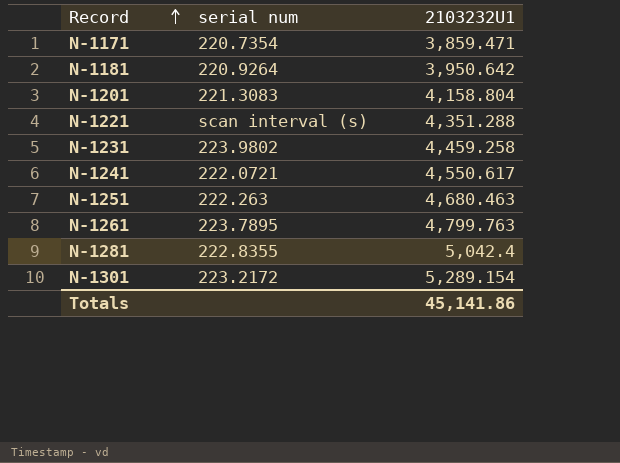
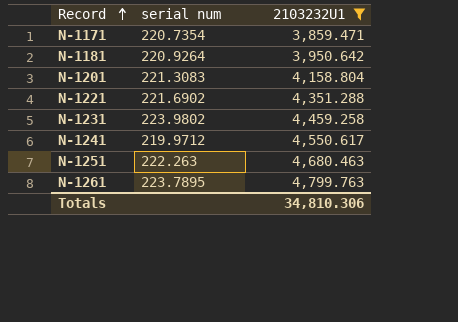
filter: none -> 2103232U1 <= 4,799.763
N-1221 | serial num: scan interval (s) -> 221.6902
N-1241 | serial num: 222.0721 -> 219.9712
Totals | 2103232U1: 45,141.86 -> 34,810.306

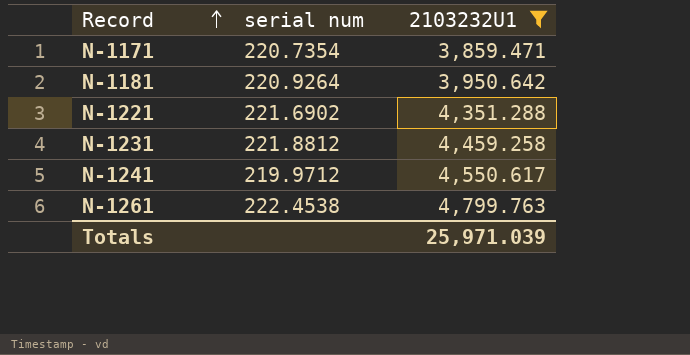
row N-1201: 221.3083 | 4,158.804 -> none
row N-1251: 222.263 | 4,680.463 -> none
N-1231 | serial num: 223.9802 -> 221.8812
N-1261 | serial num: 223.7895 -> 222.4538
Totals | 2103232U1: 34,810.306 -> 25,971.039

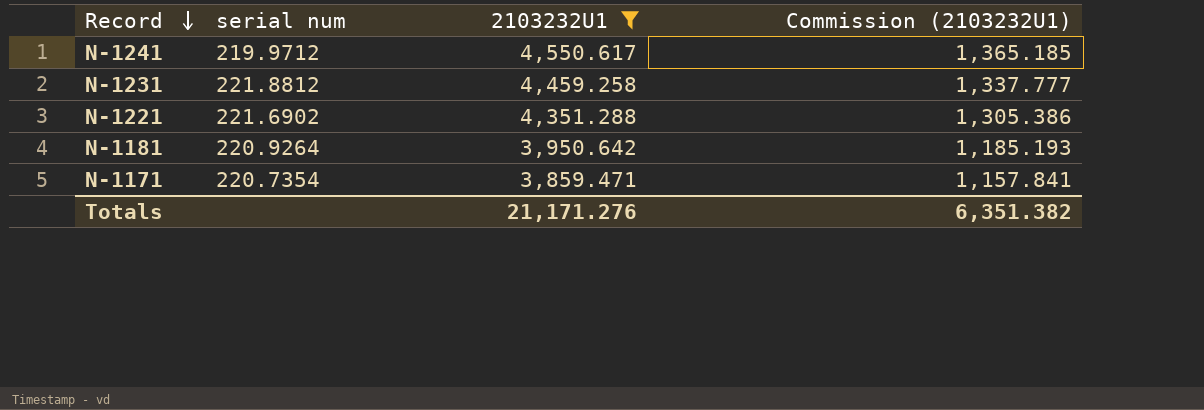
row order: Record ascending -> Record descending
column Commission (2103232U1) | formula: none -> [2103232U1] * 0.3
row N-1261: 222.4538 | 4,799.763 -> none
Totals | 2103232U1: 25,971.039 -> 21,171.276

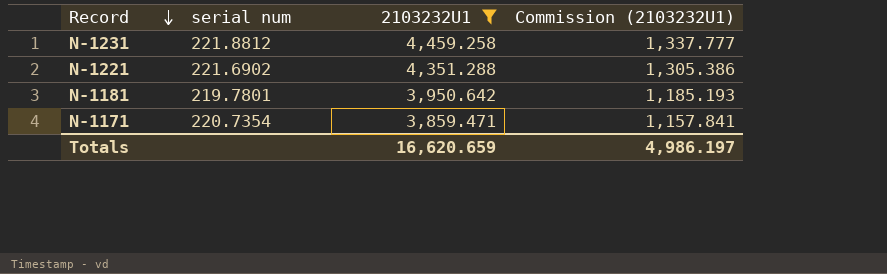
row N-1241: 219.9712 | 4,550.617 | 1,365.185 -> none
N-1181 | serial num: 220.9264 -> 219.7801
Totals | 2103232U1: 21,171.276 -> 16,620.659
Totals | Commission (2103232U1): 6,351.382 -> 4,986.197

